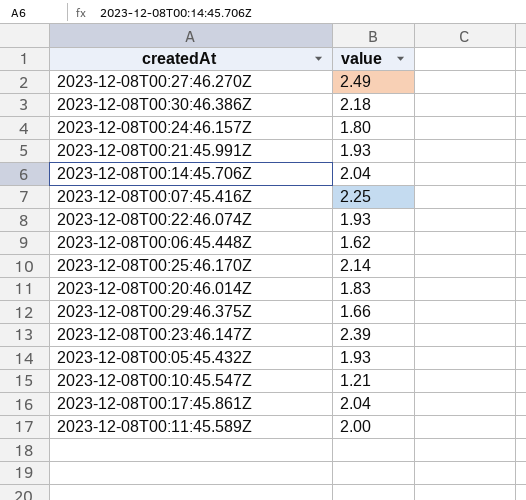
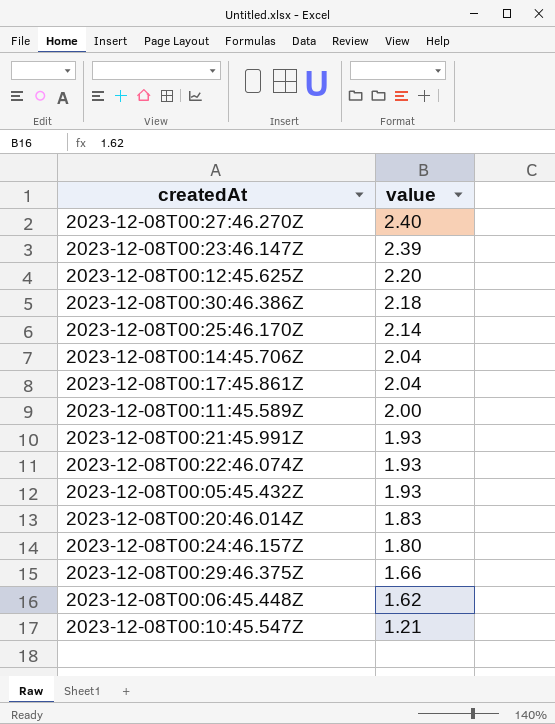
row order: none -> value descending
row 2023-12-08T00:07:45.416Z: 2.25 -> none
2023-12-08T00:27:46.270Z | value: 2.49 -> 2.40
row 2023-12-08T00:12:45.625Z: none -> 2.20

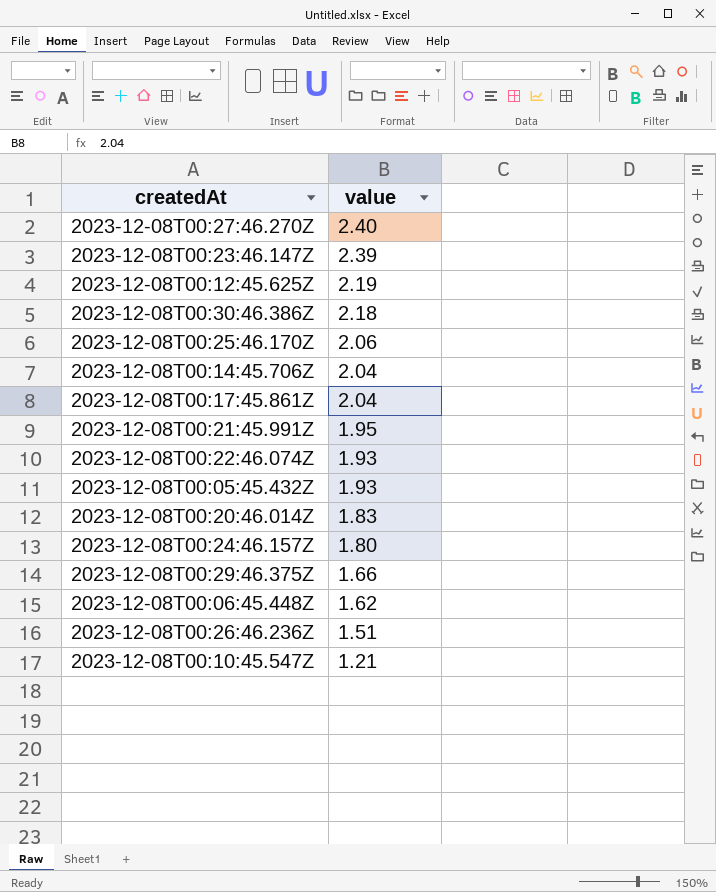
row 2023-12-08T00:11:45.589Z: 2.00 -> none
2023-12-08T00:12:45.625Z | value: 2.20 -> 2.19
2023-12-08T00:25:46.170Z | value: 2.14 -> 2.06
2023-12-08T00:21:45.991Z | value: 1.93 -> 1.95
row 2023-12-08T00:26:46.236Z: none -> 1.51

